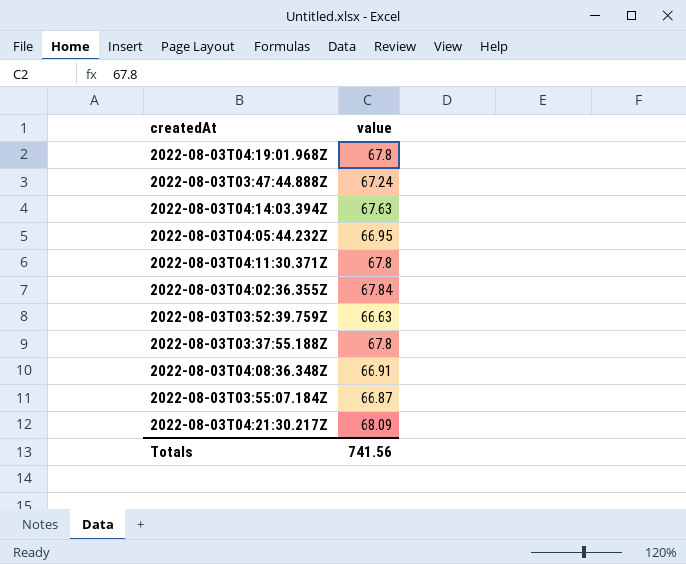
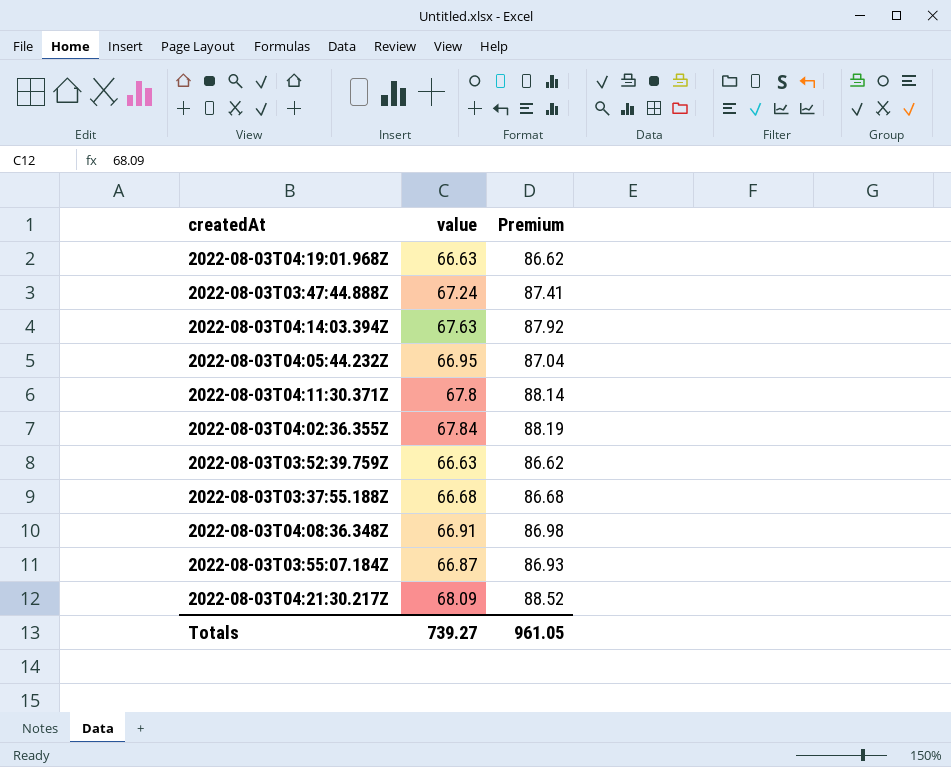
column Premium | formula: none -> [value] * 1.3
2022-08-03T04:19:01.968Z | value: 67.8 -> 66.63
2022-08-03T03:37:55.188Z | value: 67.8 -> 66.68
Totals | value: 741.56 -> 739.27

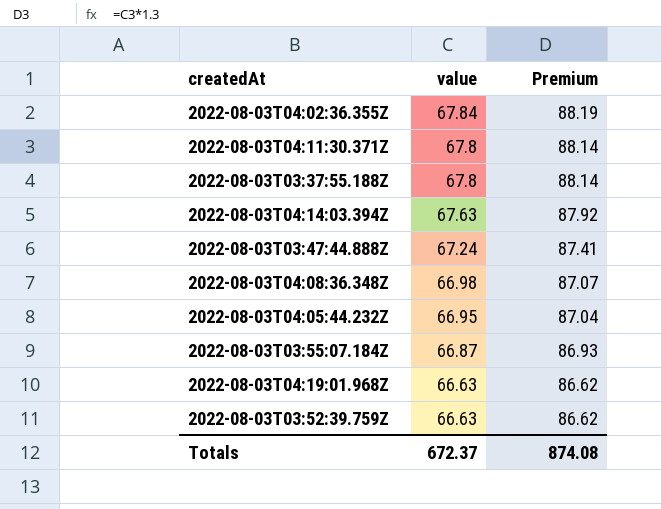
row order: none -> value descending
row 2022-08-03T04:21:30.217Z: 68.09 | 88.52 -> none
2022-08-03T03:37:55.188Z | value: 66.68 -> 67.8
2022-08-03T03:37:55.188Z | Premium: 86.68 -> 88.14
2022-08-03T04:08:36.348Z | value: 66.91 -> 66.98
2022-08-03T04:08:36.348Z | Premium: 86.98 -> 87.07
Totals | value: 739.27 -> 672.37
Totals | Premium: 961.05 -> 874.08

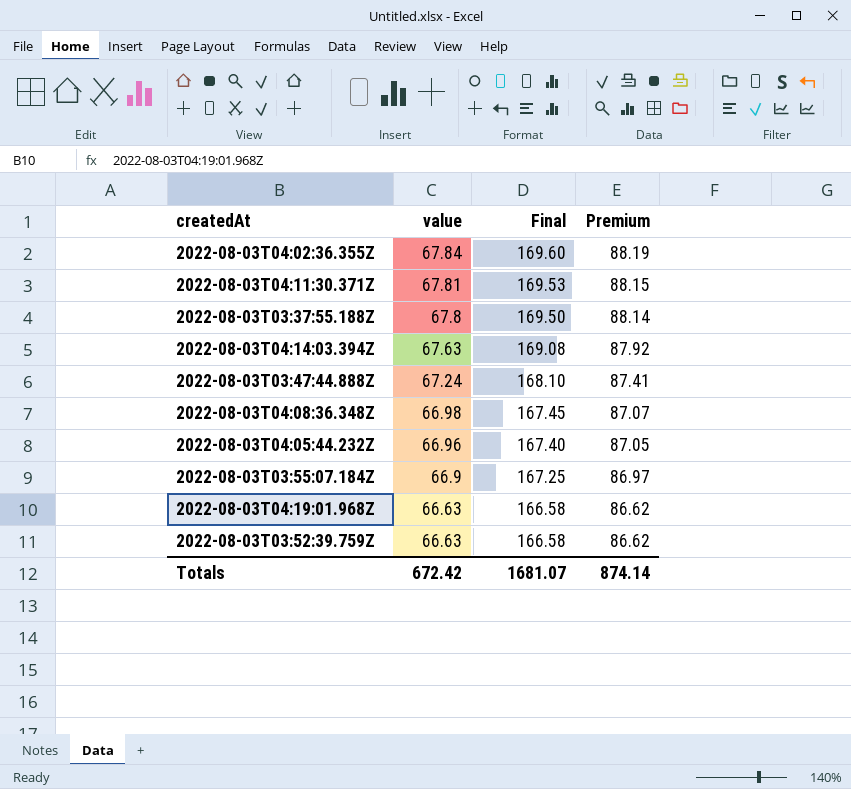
column Final | formula: none -> [value] * 2.5
2022-08-03T04:11:30.371Z | value: 67.8 -> 67.81
2022-08-03T04:11:30.371Z | Premium: 88.14 -> 88.15
2022-08-03T04:05:44.232Z | value: 66.95 -> 66.96
2022-08-03T04:05:44.232Z | Premium: 87.04 -> 87.05
2022-08-03T03:55:07.184Z | value: 66.87 -> 66.9
2022-08-03T03:55:07.184Z | Premium: 86.93 -> 86.97
Totals | value: 672.37 -> 672.42
Totals | Premium: 874.08 -> 874.14

